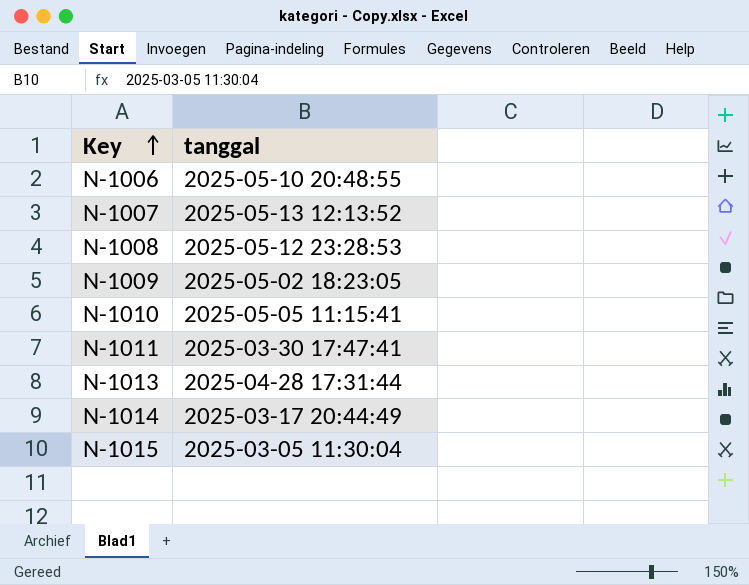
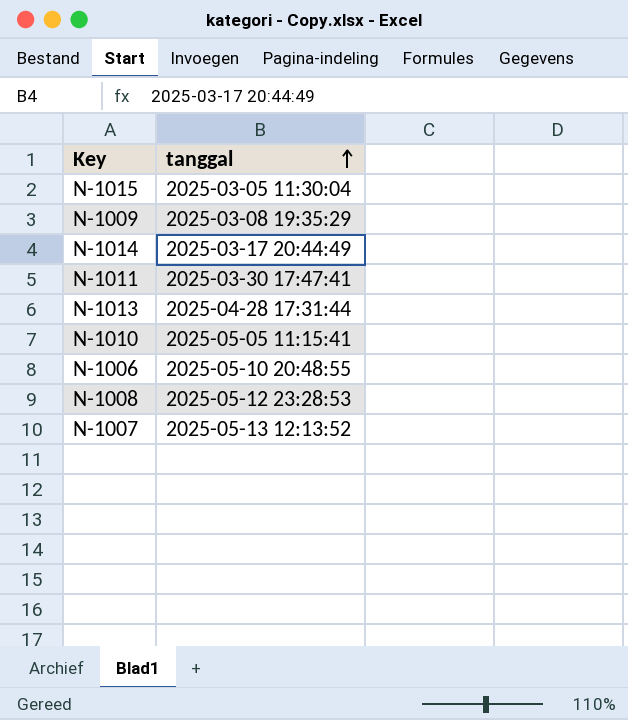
row order: Key ascending -> tanggal ascending
N-1009 | tanggal: 2025-05-02 18:23:05 -> 2025-03-08 19:35:29

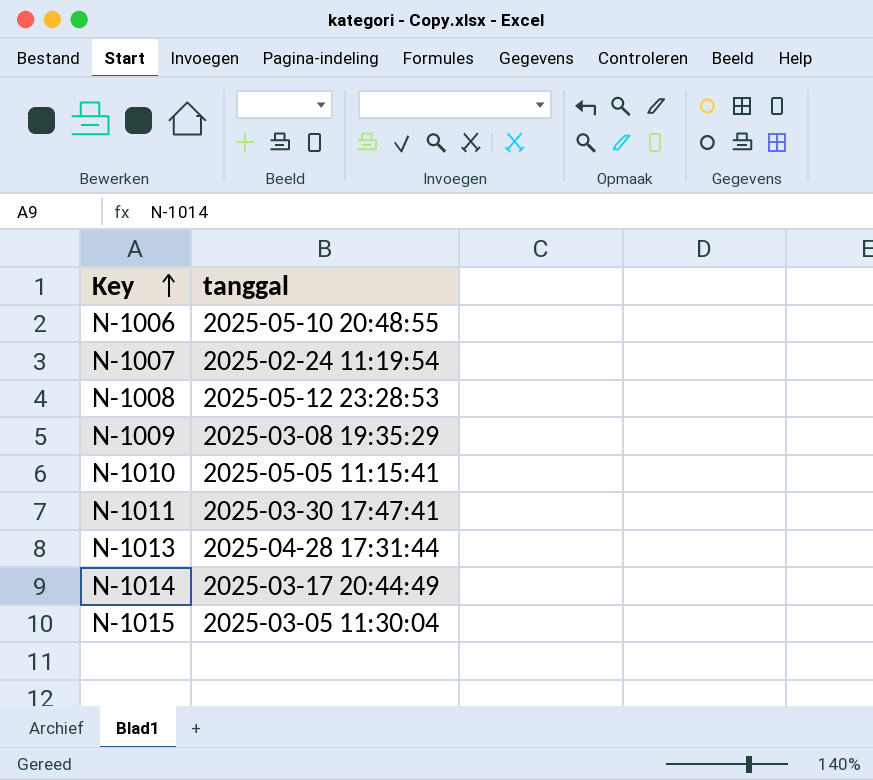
row order: tanggal ascending -> Key ascending
N-1007 | tanggal: 2025-05-13 12:13:52 -> 2025-02-24 11:19:54

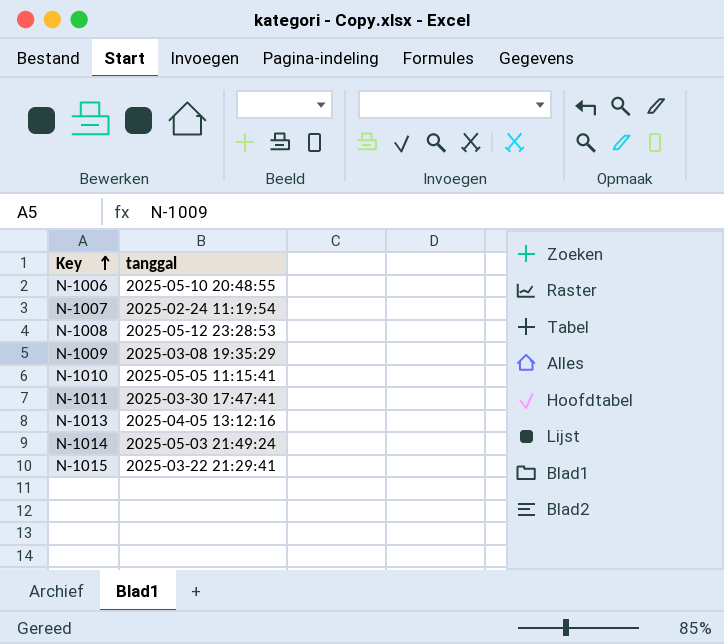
N-1013 | tanggal: 2025-04-28 17:31:44 -> 2025-04-05 13:12:16
N-1014 | tanggal: 2025-03-17 20:44:49 -> 2025-05-03 21:49:24
N-1015 | tanggal: 2025-03-05 11:30:04 -> 2025-03-22 21:29:41

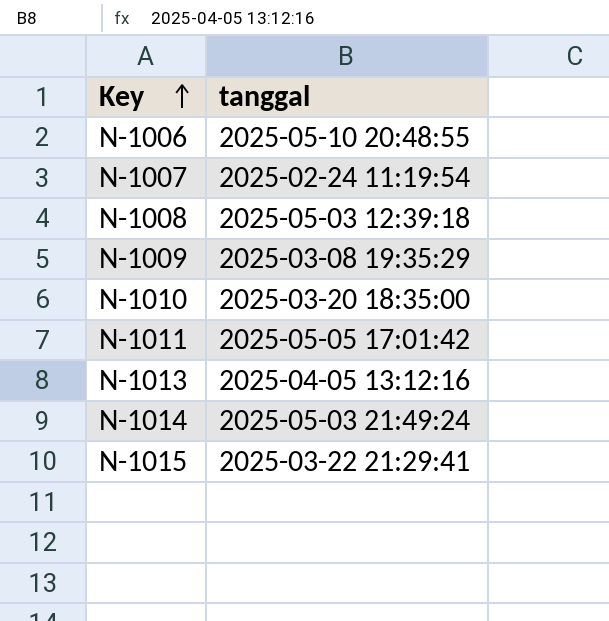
N-1008 | tanggal: 2025-05-12 23:28:53 -> 2025-05-03 12:39:18
N-1010 | tanggal: 2025-05-05 11:15:41 -> 2025-03-20 18:35:00
N-1011 | tanggal: 2025-03-30 17:47:41 -> 2025-05-05 17:01:42

